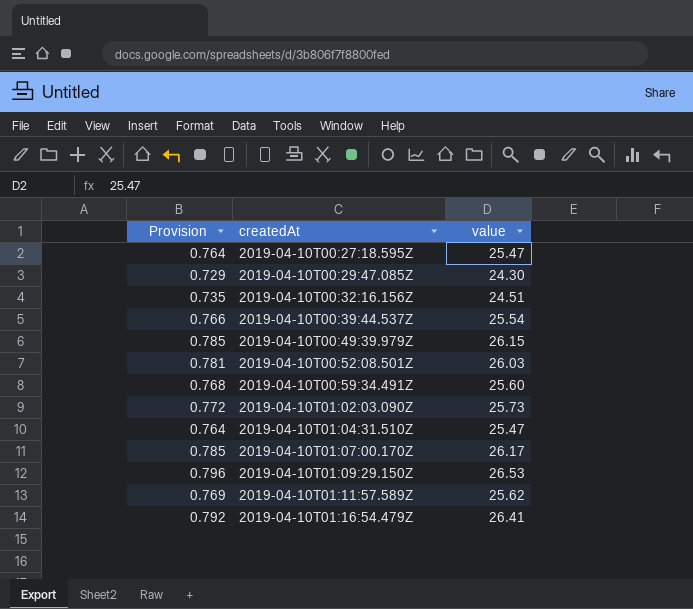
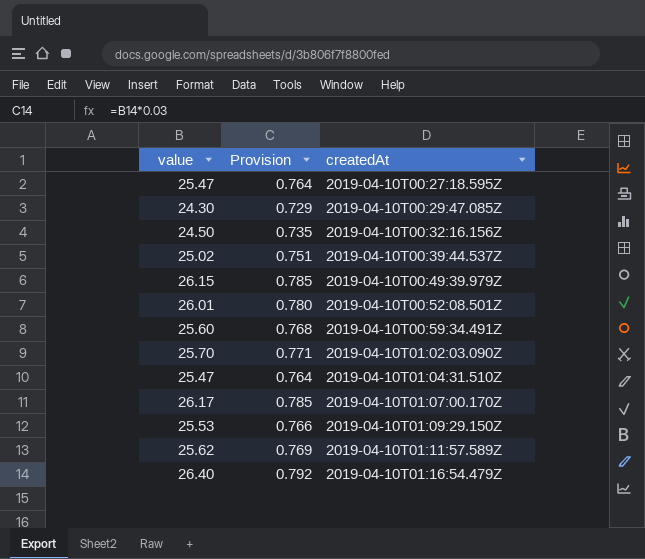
column value | position: 3 -> 1
2019-04-10T00:32:16.156Z | value: 24.51 -> 24.50
2019-04-10T00:39:44.537Z | value: 25.54 -> 25.02
2019-04-10T00:39:44.537Z | Provision: 0.766 -> 0.751
2019-04-10T00:52:08.501Z | value: 26.03 -> 26.01
2019-04-10T00:52:08.501Z | Provision: 0.781 -> 0.780
2019-04-10T01:02:03.090Z | value: 25.73 -> 25.70
2019-04-10T01:02:03.090Z | Provision: 0.772 -> 0.771
2019-04-10T01:09:29.150Z | value: 26.53 -> 25.53
2019-04-10T01:09:29.150Z | Provision: 0.796 -> 0.766
2019-04-10T01:16:54.479Z | value: 26.41 -> 26.40

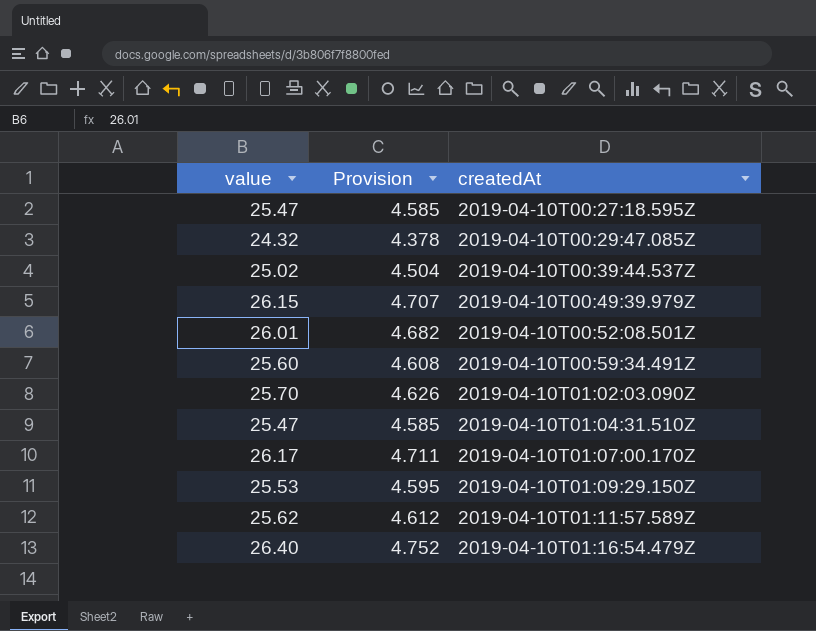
column Provision | formula: [value] * 0.03 -> [value] * 0.18
row 2019-04-10T00:32:16.156Z: 24.50 | 0.735 -> none
2019-04-10T00:29:47.085Z | value: 24.30 -> 24.32

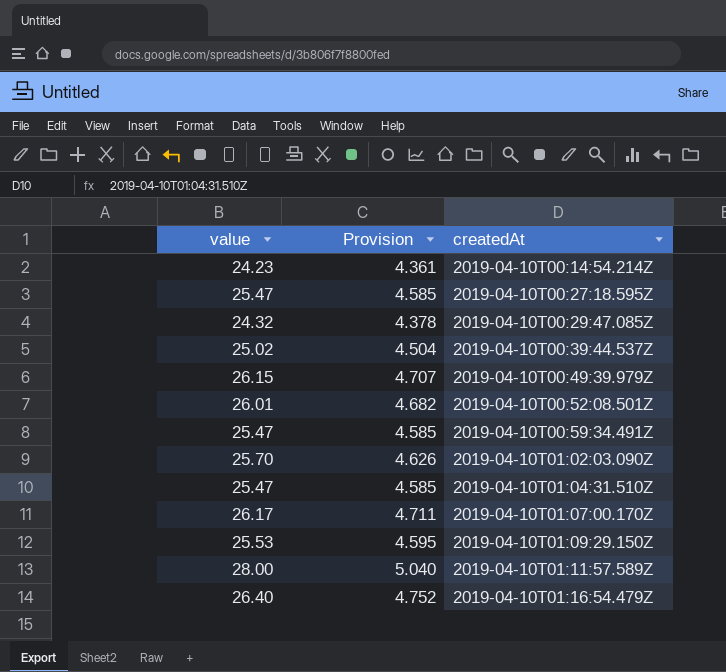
row 2019-04-10T00:14:54.214Z: none -> 24.23 | 4.361
2019-04-10T00:59:34.491Z | value: 25.60 -> 25.47
2019-04-10T00:59:34.491Z | Provision: 4.608 -> 4.585
2019-04-10T01:11:57.589Z | value: 25.62 -> 28.00
2019-04-10T01:11:57.589Z | Provision: 4.612 -> 5.040

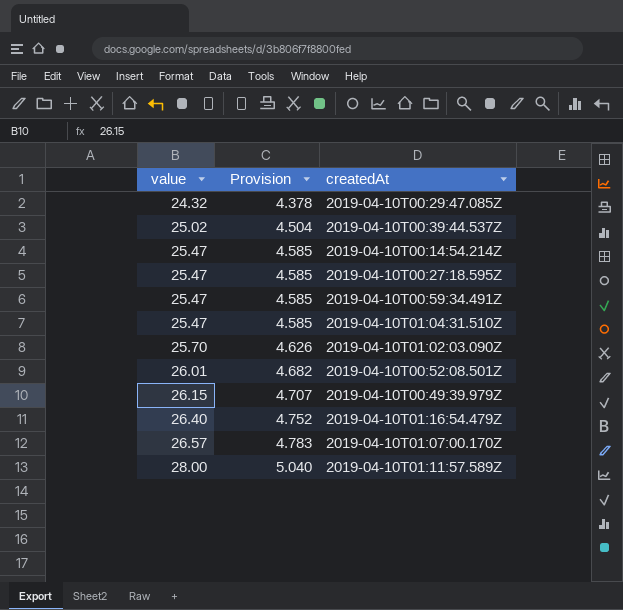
row order: createdAt ascending -> value ascending
row 2019-04-10T01:09:29.150Z: 25.53 | 4.595 -> none
2019-04-10T00:14:54.214Z | value: 24.23 -> 25.47
2019-04-10T00:14:54.214Z | Provision: 4.361 -> 4.585
2019-04-10T01:07:00.170Z | value: 26.17 -> 26.57
2019-04-10T01:07:00.170Z | Provision: 4.711 -> 4.783

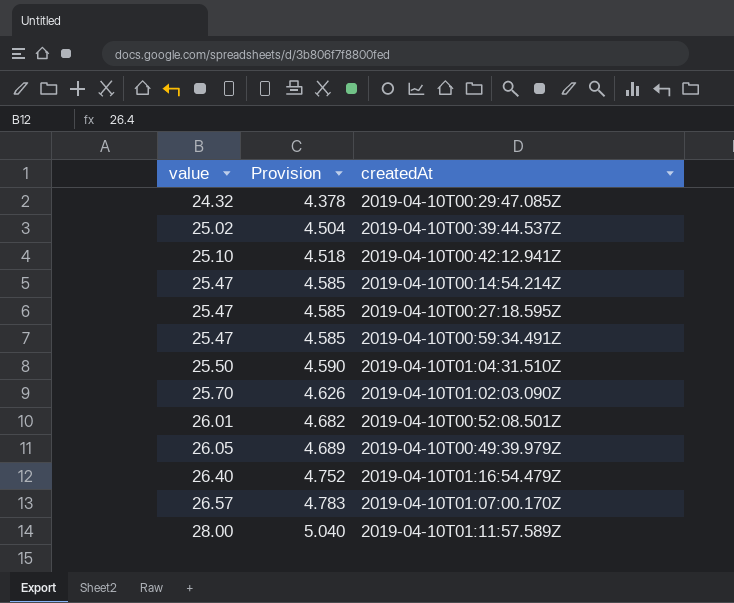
row 2019-04-10T00:42:12.941Z: none -> 25.10 | 4.518
2019-04-10T01:04:31.510Z | value: 25.47 -> 25.50
2019-04-10T01:04:31.510Z | Provision: 4.585 -> 4.590
2019-04-10T00:49:39.979Z | value: 26.15 -> 26.05
2019-04-10T00:49:39.979Z | Provision: 4.707 -> 4.689

